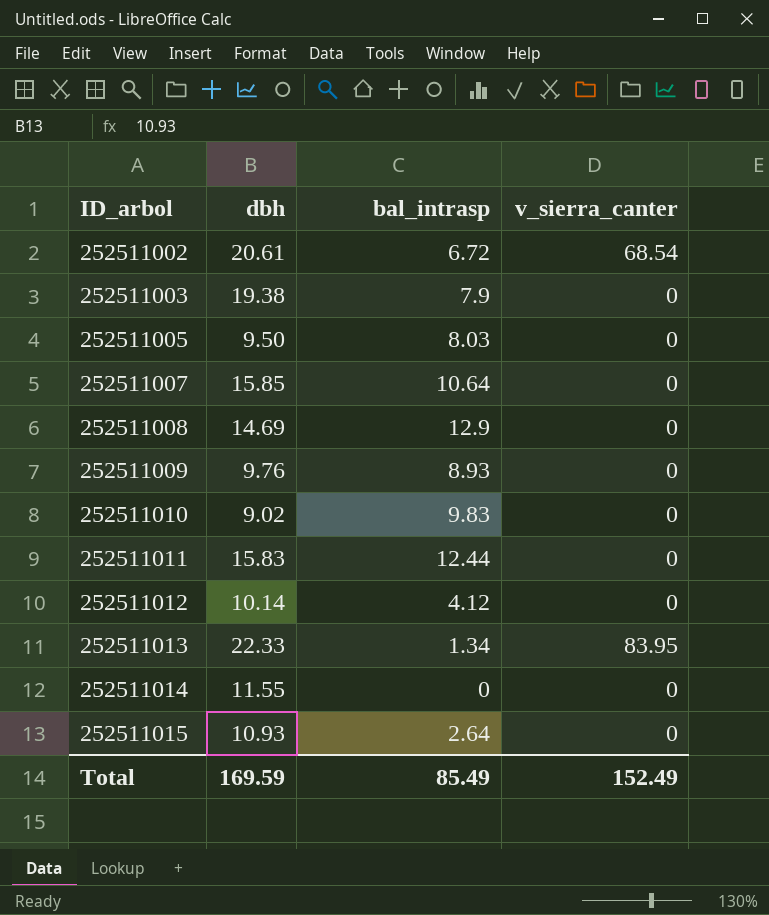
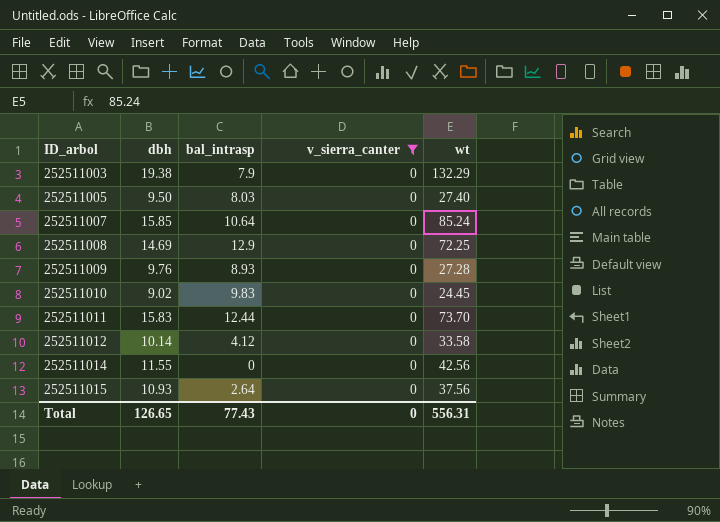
filter: none -> v_sierra_canter = 0
column wt | position: none -> 5
Total | dbh: 169.59 -> 126.65
Total | bal_intrasp: 85.49 -> 77.43
Total | v_sierra_canter: 152.49 -> 0

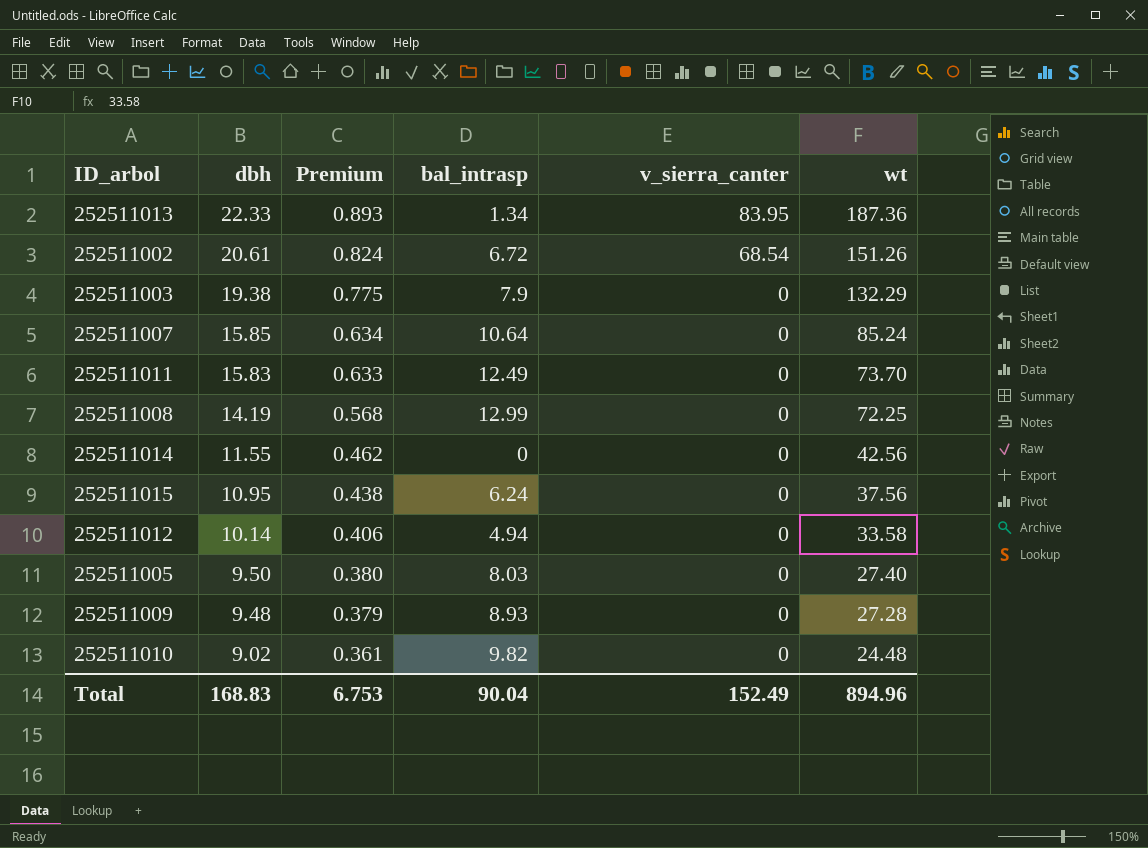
filter: v_sierra_canter = 0 -> none
row order: ID_arbol ascending -> dbh descending
column Premium | formula: none -> [dbh] * 0.04
252511011 | bal_intrasp: 12.44 -> 12.49
252511008 | dbh: 14.69 -> 14.19
252511008 | bal_intrasp: 12.9 -> 12.99
252511015 | dbh: 10.93 -> 10.95
252511015 | bal_intrasp: 2.64 -> 6.24
252511012 | bal_intrasp: 4.12 -> 4.94
252511009 | dbh: 9.76 -> 9.48
252511010 | bal_intrasp: 9.83 -> 9.82
252511010 | wt: 24.45 -> 24.48
Total | dbh: 126.65 -> 168.83
Total | bal_intrasp: 77.43 -> 90.04
Total | v_sierra_canter: 0 -> 152.49
Total | wt: 556.31 -> 894.96

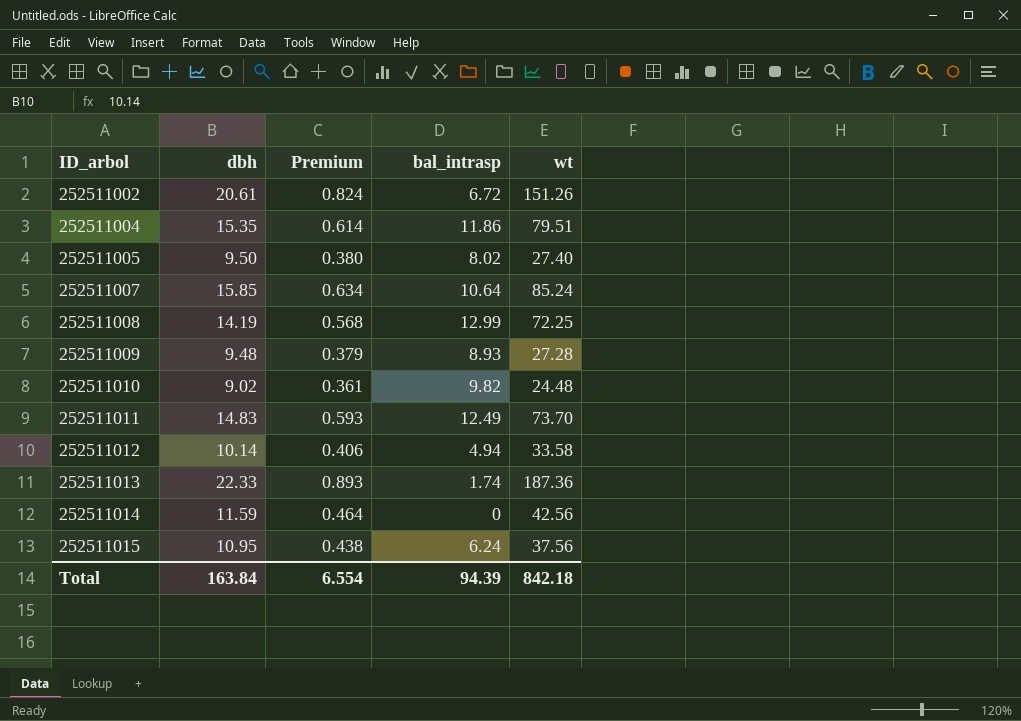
row order: dbh descending -> ID_arbol ascending
column v_sierra_canter | position: 5 -> none
row 252511003: 19.38 | 0.775 | 7.9 | 0 | 132.29 -> none
row 252511004: none -> 15.35 | 0.614 | 11.86 | 79.51
252511005 | bal_intrasp: 8.03 -> 8.02
252511011 | dbh: 15.83 -> 14.83
252511011 | Premium: 0.633 -> 0.593
252511013 | bal_intrasp: 1.34 -> 1.74
252511014 | dbh: 11.55 -> 11.59
252511014 | Premium: 0.462 -> 0.464
Total | dbh: 168.83 -> 163.84
Total | Premium: 6.753 -> 6.554
Total | bal_intrasp: 90.04 -> 94.39
Total | wt: 894.96 -> 842.18

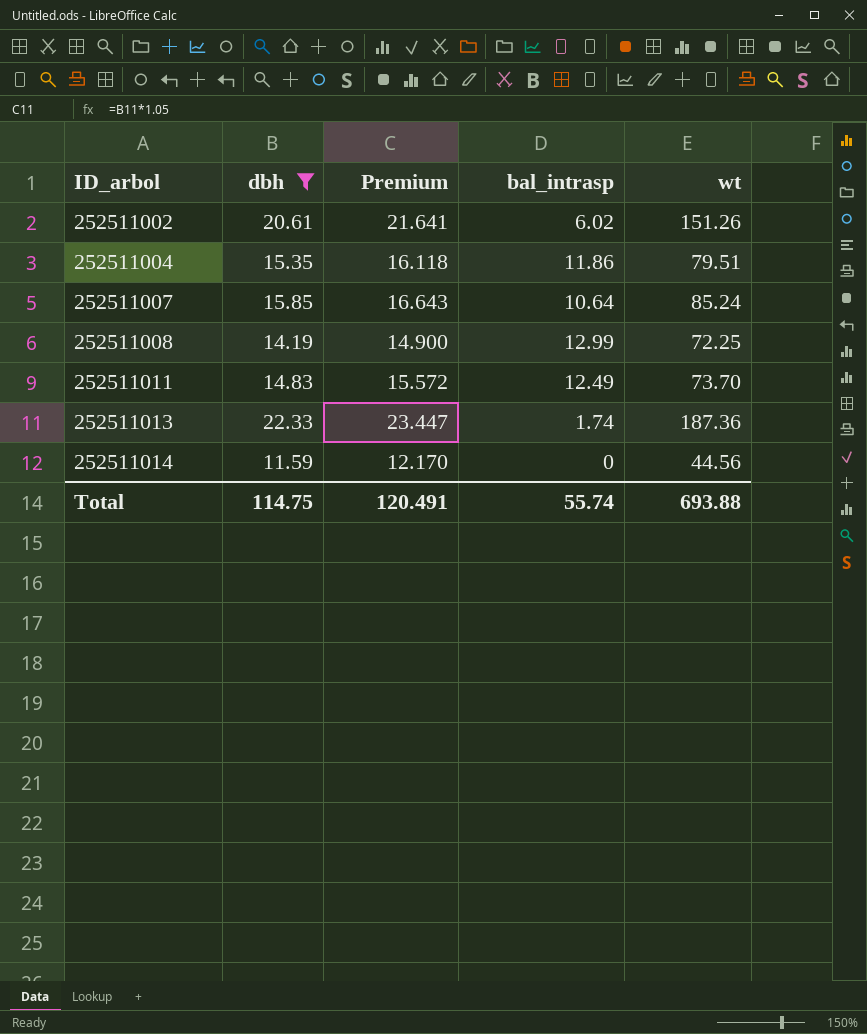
filter: none -> dbh >= 11.59
column Premium | formula: [dbh] * 0.04 -> [dbh] * 1.05
252511002 | bal_intrasp: 6.72 -> 6.02
252511014 | wt: 42.56 -> 44.56
Total | dbh: 163.84 -> 114.75
Total | Premium: 6.554 -> 120.491
Total | bal_intrasp: 94.39 -> 55.74
Total | wt: 842.18 -> 693.88

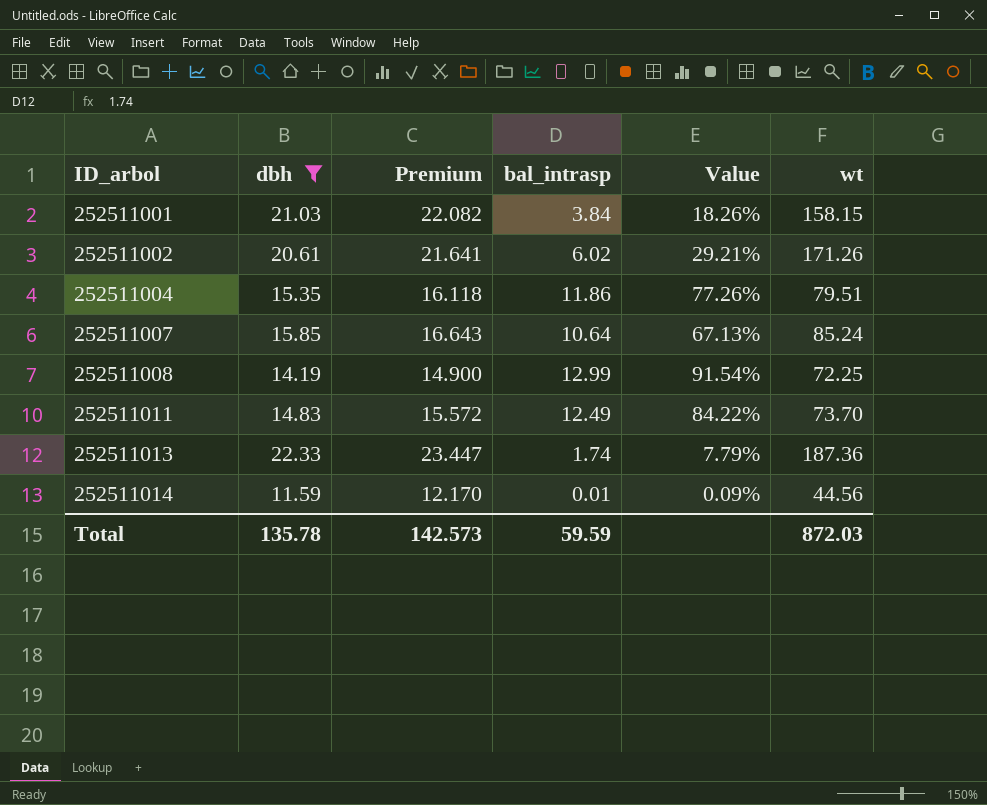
column Value | formula: none -> [bal_intrasp] / [dbh]
row 252511001: none -> 21.03 | 22.082 | 3.84 | 18.26% | 158.15
252511002 | wt: 151.26 -> 171.26
252511014 | bal_intrasp: 0 -> 0.01
Total | dbh: 114.75 -> 135.78
Total | Premium: 120.491 -> 142.573
Total | bal_intrasp: 55.74 -> 59.59
Total | wt: 693.88 -> 872.03

